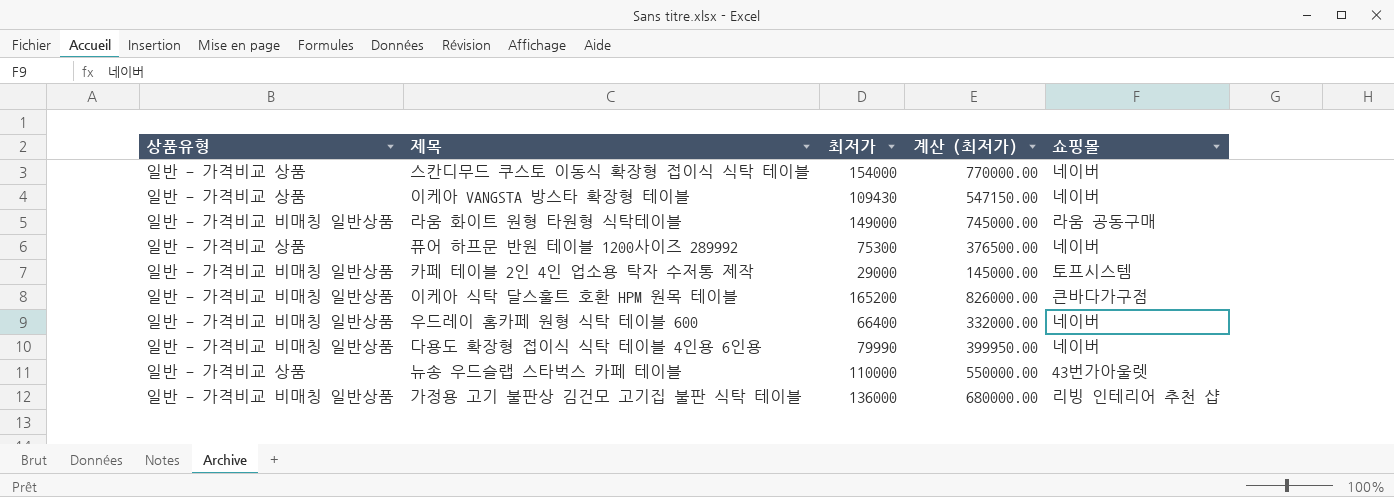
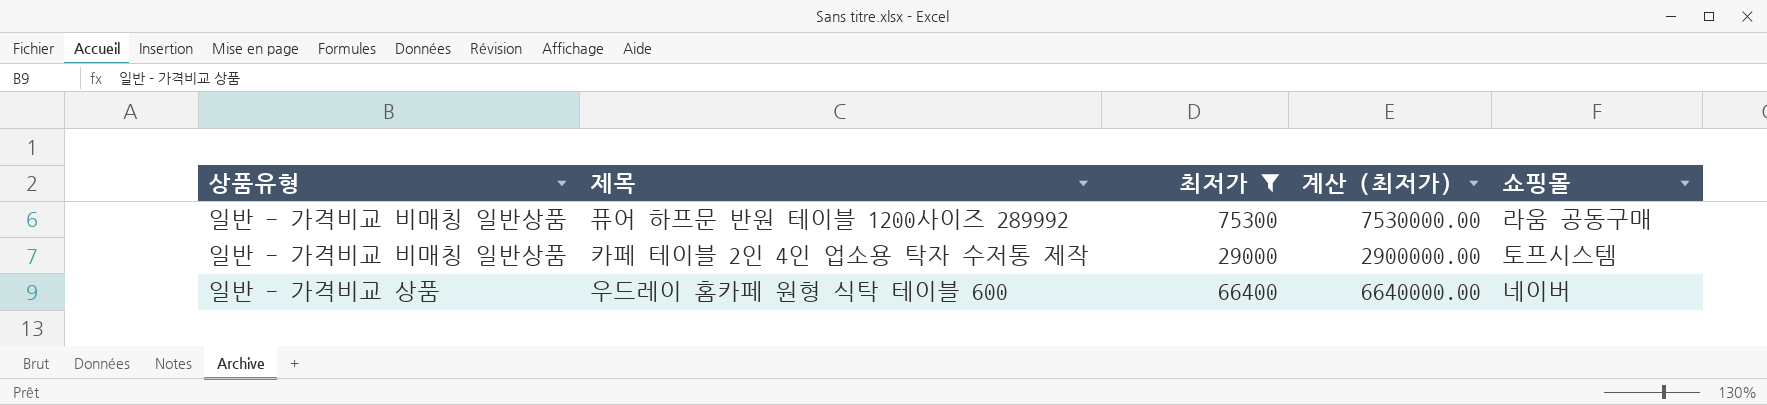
filter: none -> 최저가 <= 75300
column 계산 (최저가) | formula: [최저가] * 5 -> [최저가] * 100
퓨어 하프문 반원 테이블 1200사이즈 289992 | 상품유형: 일반 - 가격비교 상품 -> 일반 - 가격비교 비매칭 일반상품
퓨어 하프문 반원 테이블 1200사이즈 289992 | 쇼핑몰: 네이버 -> 라움 공동구매
우드레이 홈카페 원형 식탁 테이블 600 | 상품유형: 일반 - 가격비교 비매칭 일반상품 -> 일반 - 가격비교 상품

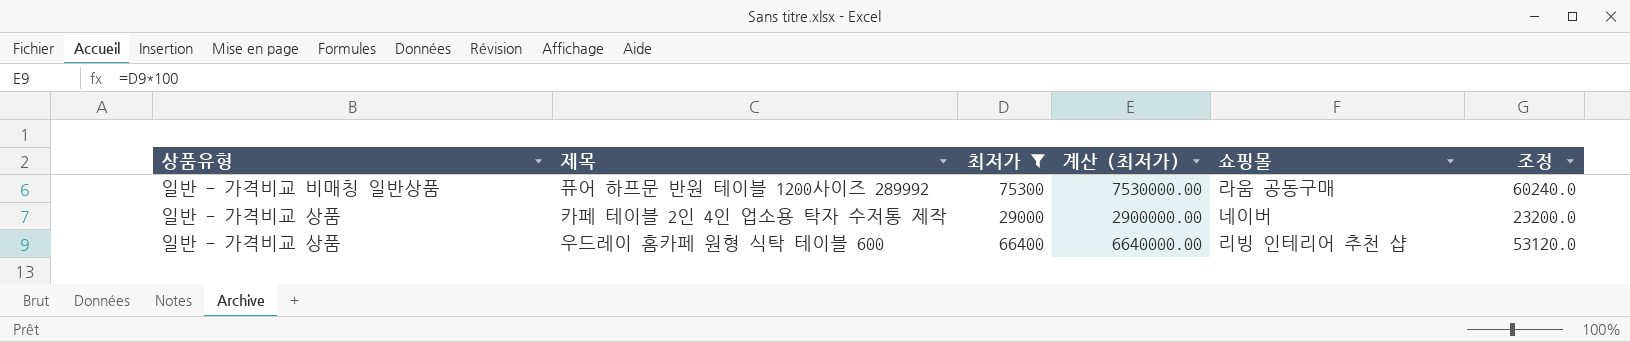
column 조정 | formula: none -> [최저가] * 0.8
카페 테이블 2인 4인 업소용 탁자 수저통 제작 | 상품유형: 일반 - 가격비교 비매칭 일반상품 -> 일반 - 가격비교 상품
카페 테이블 2인 4인 업소용 탁자 수저통 제작 | 쇼핑몰: 토프시스템 -> 네이버
우드레이 홈카페 원형 식탁 테이블 600 | 쇼핑몰: 네이버 -> 리빙 인테리어 추천 샵

